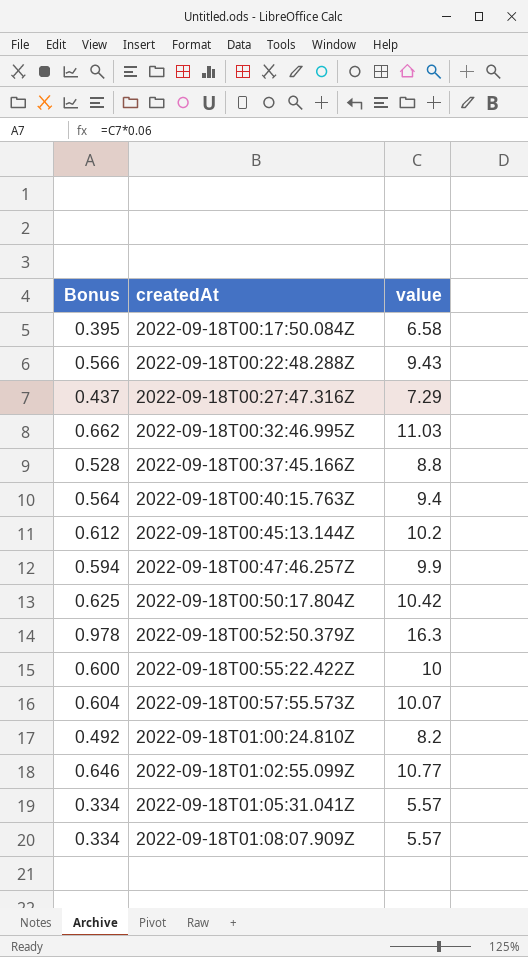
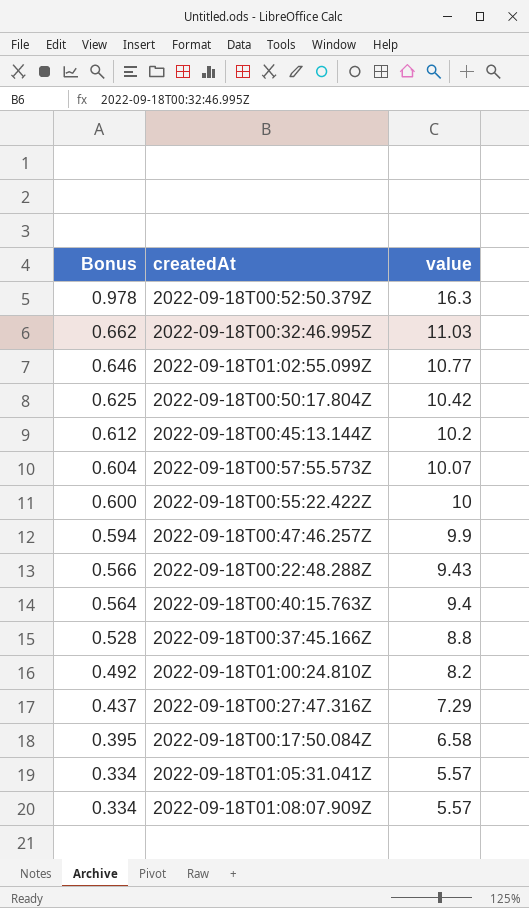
row order: createdAt ascending -> Bonus descending

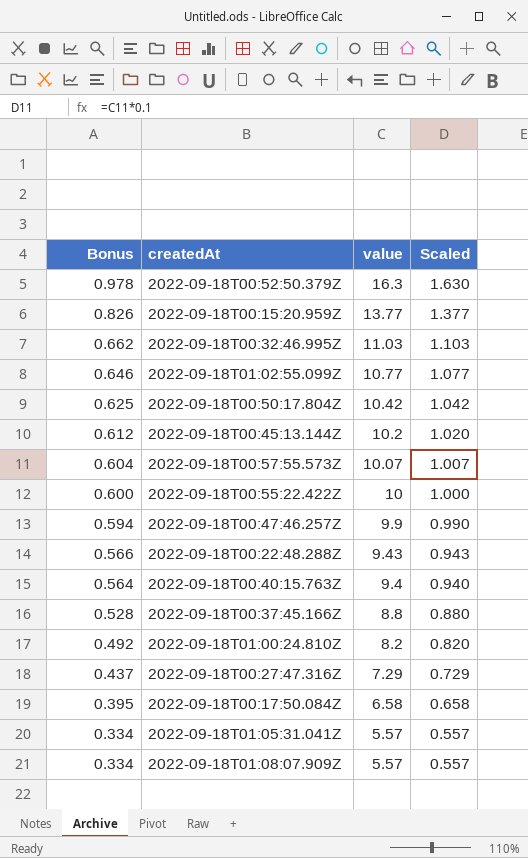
column Scaled | formula: none -> [value] * 0.1
row 2022-09-18T00:15:20.959Z: none -> 0.826 | 13.77 | 1.377

